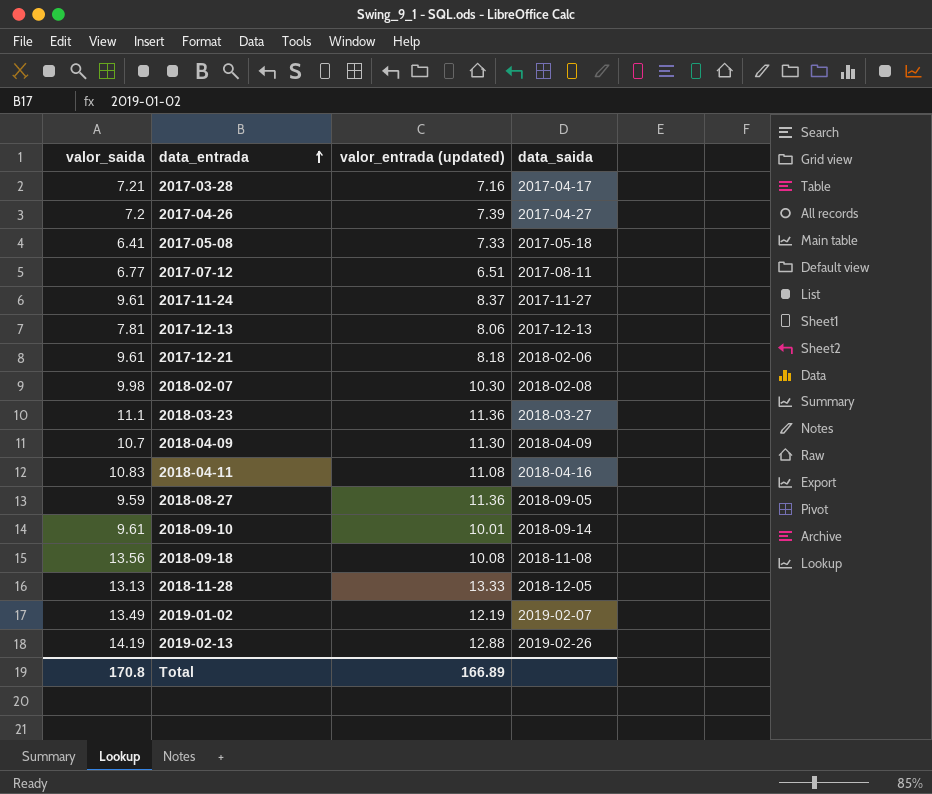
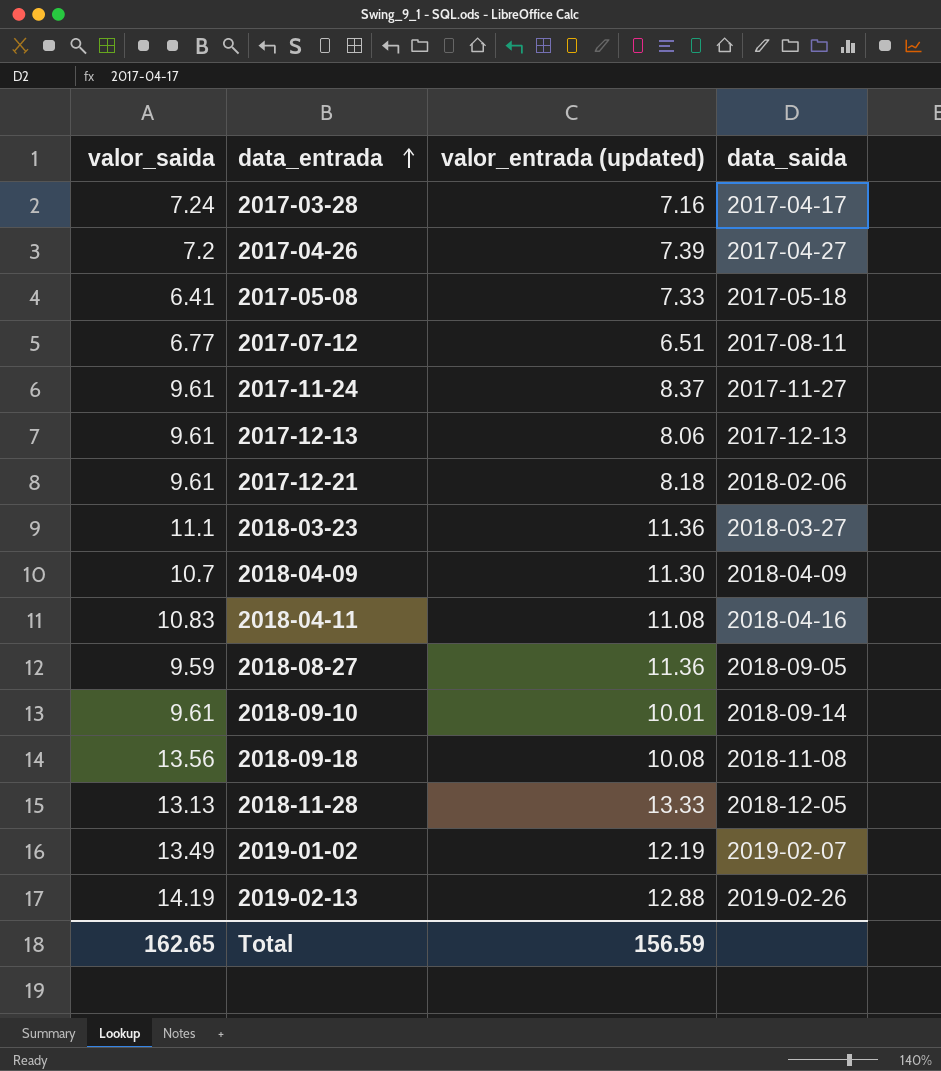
row 2018-02-07: 9.98 | 10.30 | 2018-02-08 -> none
2017-03-28 | valor_saida: 7.21 -> 7.24
2017-12-13 | valor_saida: 7.81 -> 9.61
Total | valor_saida: 170.8 -> 162.65
Total | valor_entrada (updated): 166.89 -> 156.59

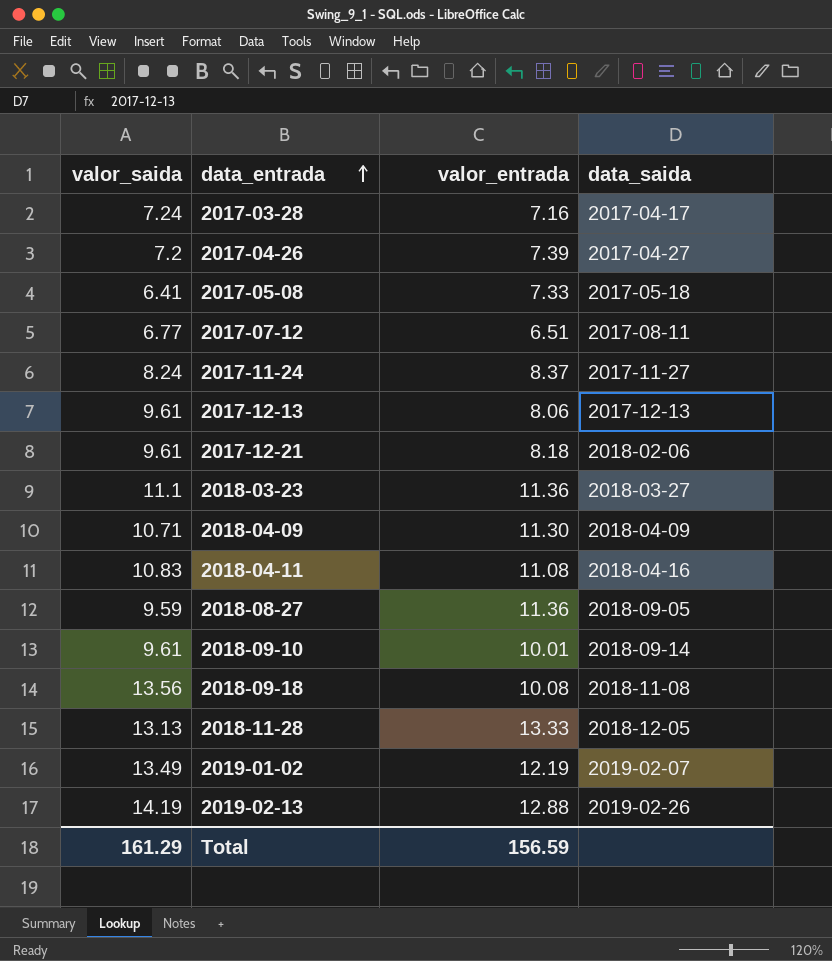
column name: valor_entrada (updated) -> valor_entrada
2017-11-24 | valor_saida: 9.61 -> 8.24
2018-04-09 | valor_saida: 10.7 -> 10.71
Total | valor_saida: 162.65 -> 161.29

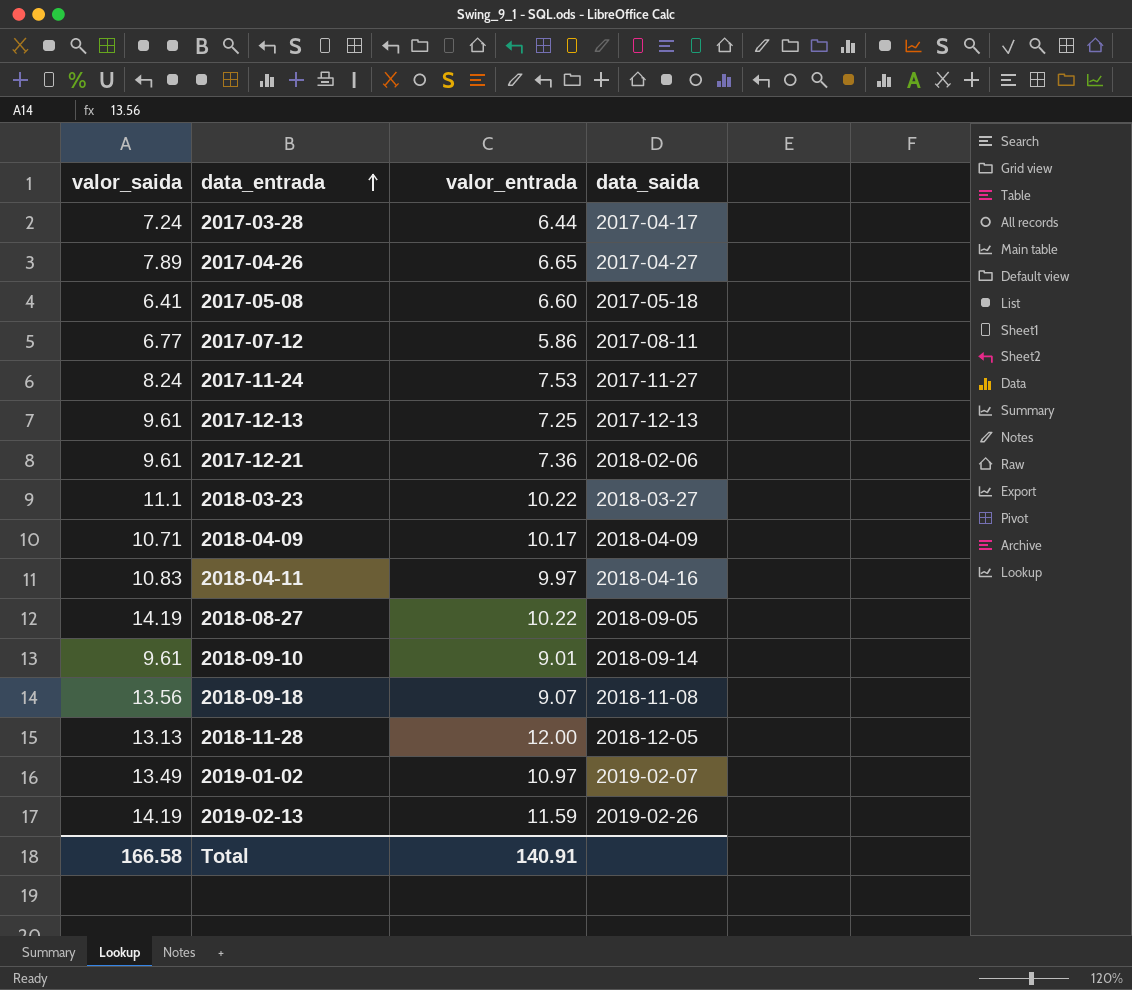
2017-03-28 | valor_entrada: 7.16 -> 6.44
2017-04-26 | valor_saida: 7.2 -> 7.89
2017-04-26 | valor_entrada: 7.39 -> 6.65
2017-05-08 | valor_entrada: 7.33 -> 6.60
2017-07-12 | valor_entrada: 6.51 -> 5.86
2017-11-24 | valor_entrada: 8.37 -> 7.53
2017-12-13 | valor_entrada: 8.06 -> 7.25
2017-12-21 | valor_entrada: 8.18 -> 7.36
2018-03-23 | valor_entrada: 11.36 -> 10.22
2018-04-09 | valor_entrada: 11.30 -> 10.17
2018-04-11 | valor_entrada: 11.08 -> 9.97
2018-08-27 | valor_saida: 9.59 -> 14.19
2018-08-27 | valor_entrada: 11.36 -> 10.22
2018-09-10 | valor_entrada: 10.01 -> 9.01
2018-09-18 | valor_entrada: 10.08 -> 9.07
2018-11-28 | valor_entrada: 13.33 -> 12.00
2019-01-02 | valor_entrada: 12.19 -> 10.97
2019-02-13 | valor_entrada: 12.88 -> 11.59
Total | valor_saida: 161.29 -> 166.58
Total | valor_entrada: 156.59 -> 140.91

